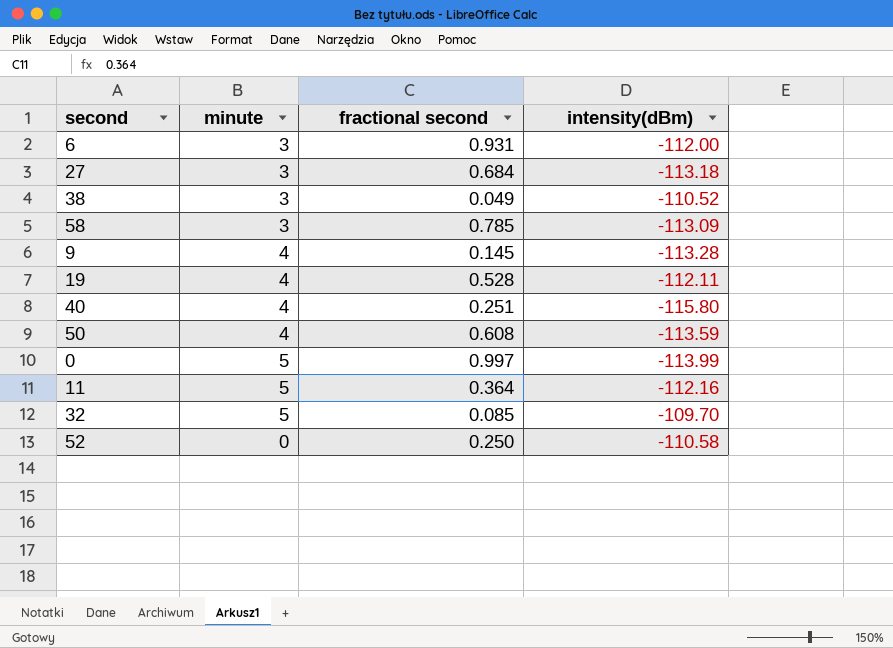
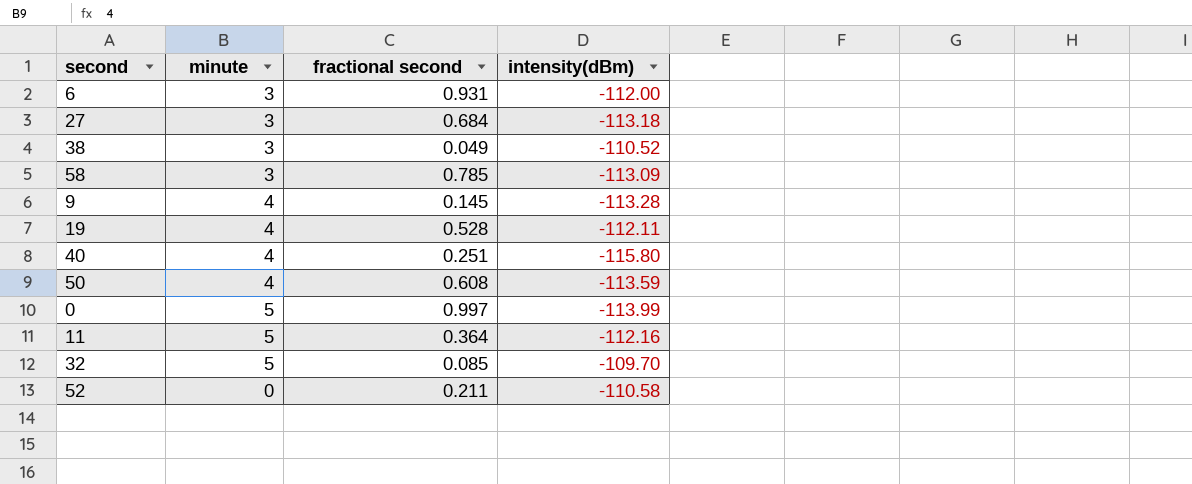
52 | fractional second: 0.250 -> 0.211

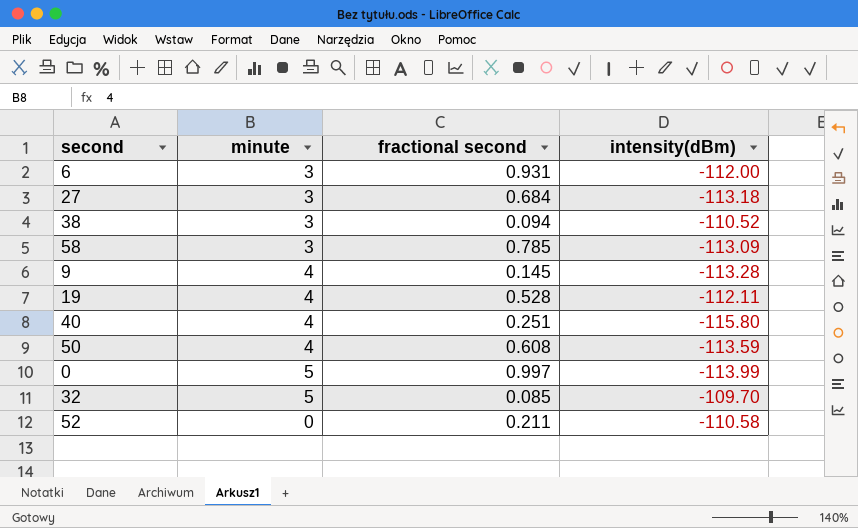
row 11: 5 | 0.364 | -112.16 -> none
38 | fractional second: 0.049 -> 0.094

